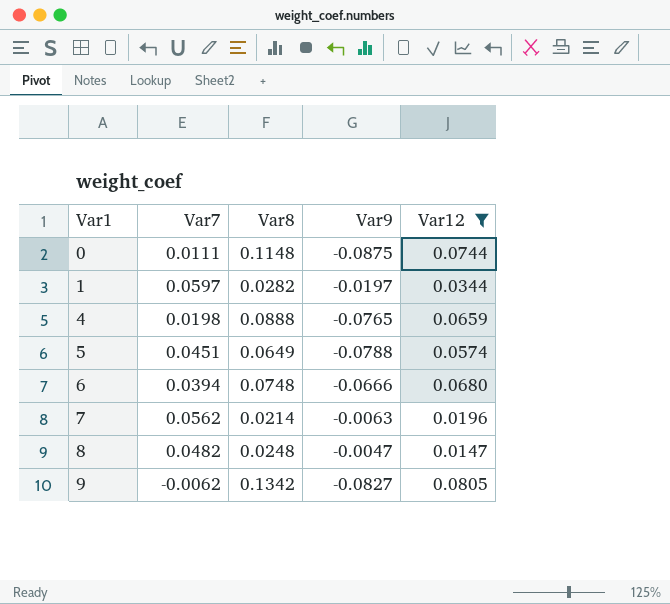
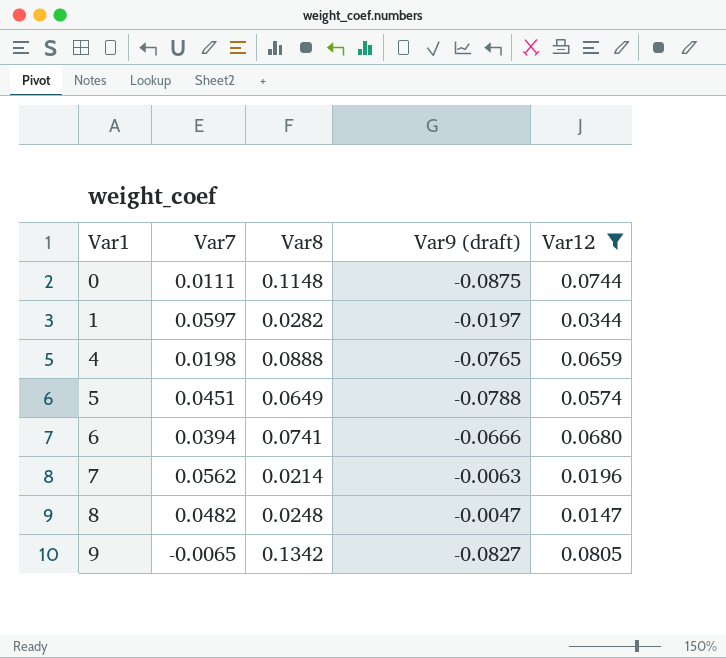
column name: Var9 -> Var9 (draft)
6 | Var8: 0.0748 -> 0.0741
9 | Var7: -0.0062 -> -0.0065

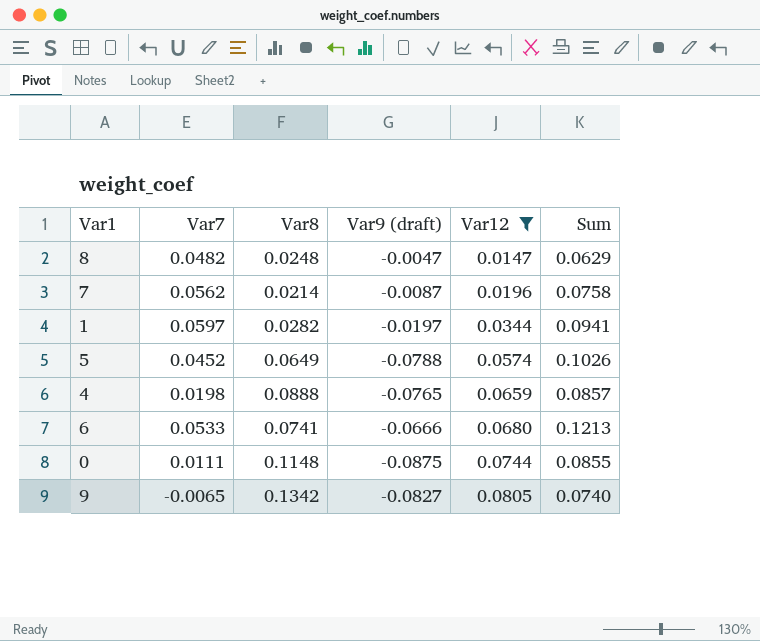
row order: Var1 ascending -> Var12 ascending
column Sum | formula: none -> [Var7] + [Var12]
7 | Var9 (draft): -0.0063 -> -0.0087
5 | Var7: 0.0451 -> 0.0452
6 | Var7: 0.0394 -> 0.0533

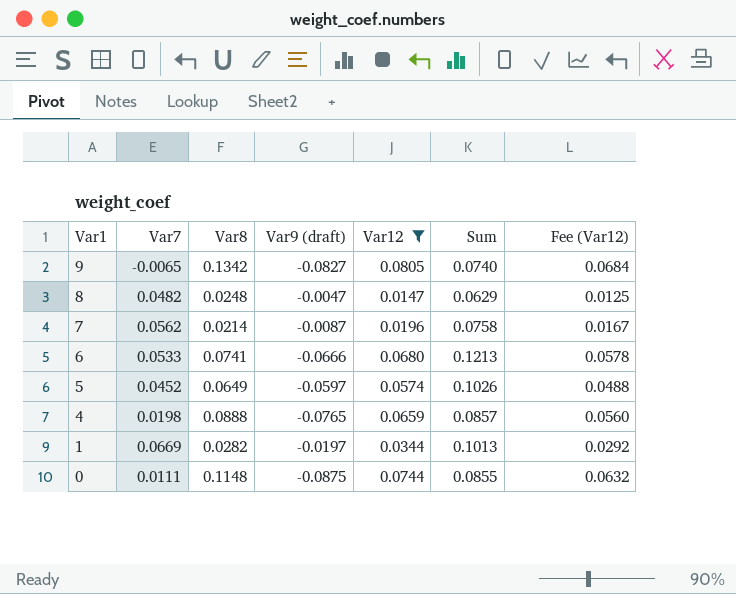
row order: Var12 ascending -> Var1 descending
column Fee (Var12) | formula: none -> [Var12] * 0.85
5 | Var9 (draft): -0.0788 -> -0.0597
1 | Var7: 0.0597 -> 0.0669
1 | Sum: 0.0941 -> 0.1013

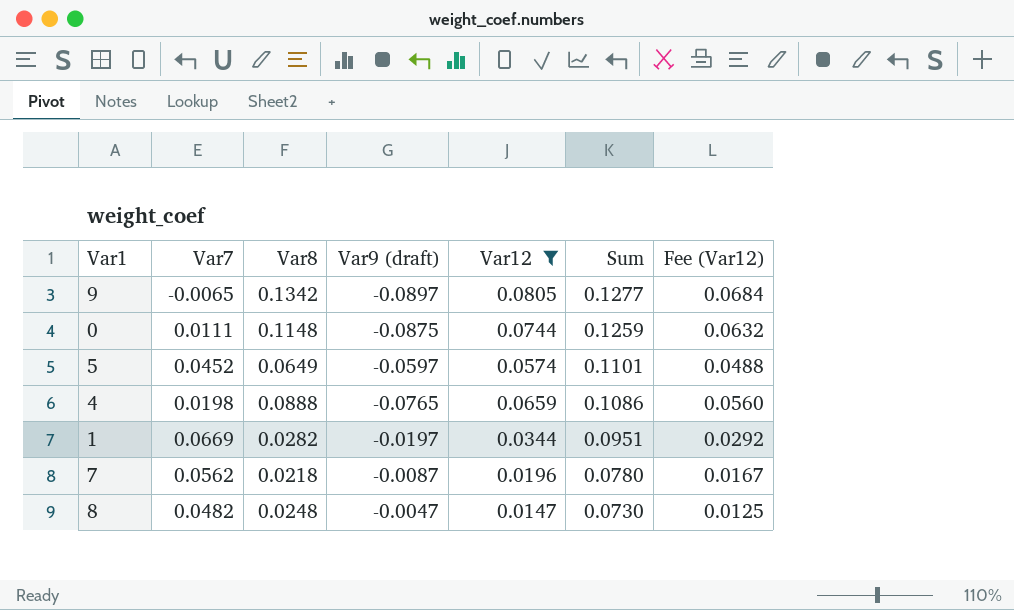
row order: Var1 descending -> Sum descending
column Sum | formula: [Var7] + [Var12] -> [Var7] + [Var8]
row 6: 0.0533 | 0.0741 | -0.0666 | 0.0680 | 0.1213 | 0.0578 -> none
9 | Var9 (draft): -0.0827 -> -0.0897
7 | Var8: 0.0214 -> 0.0218

